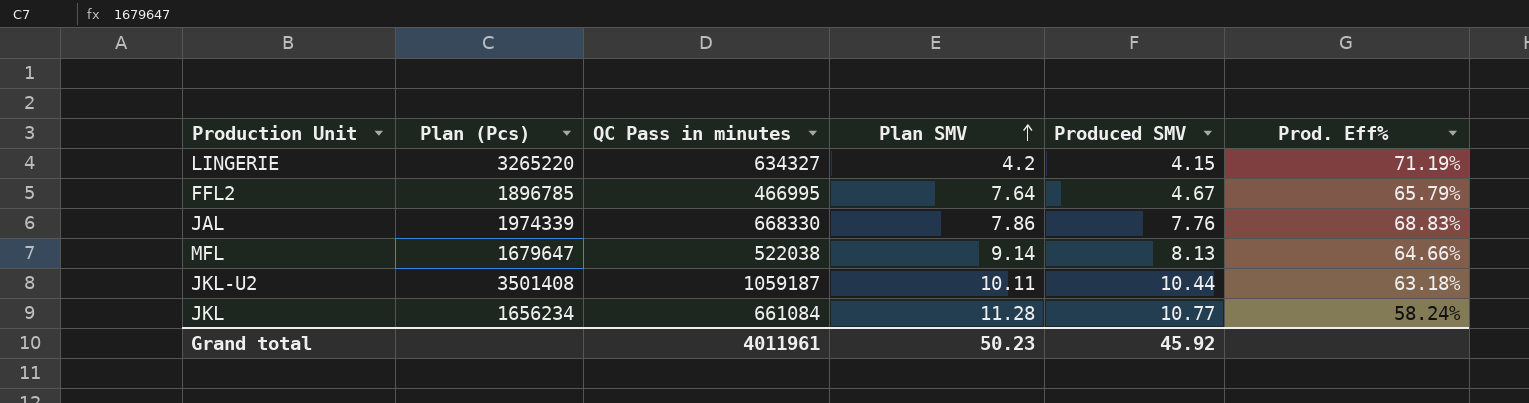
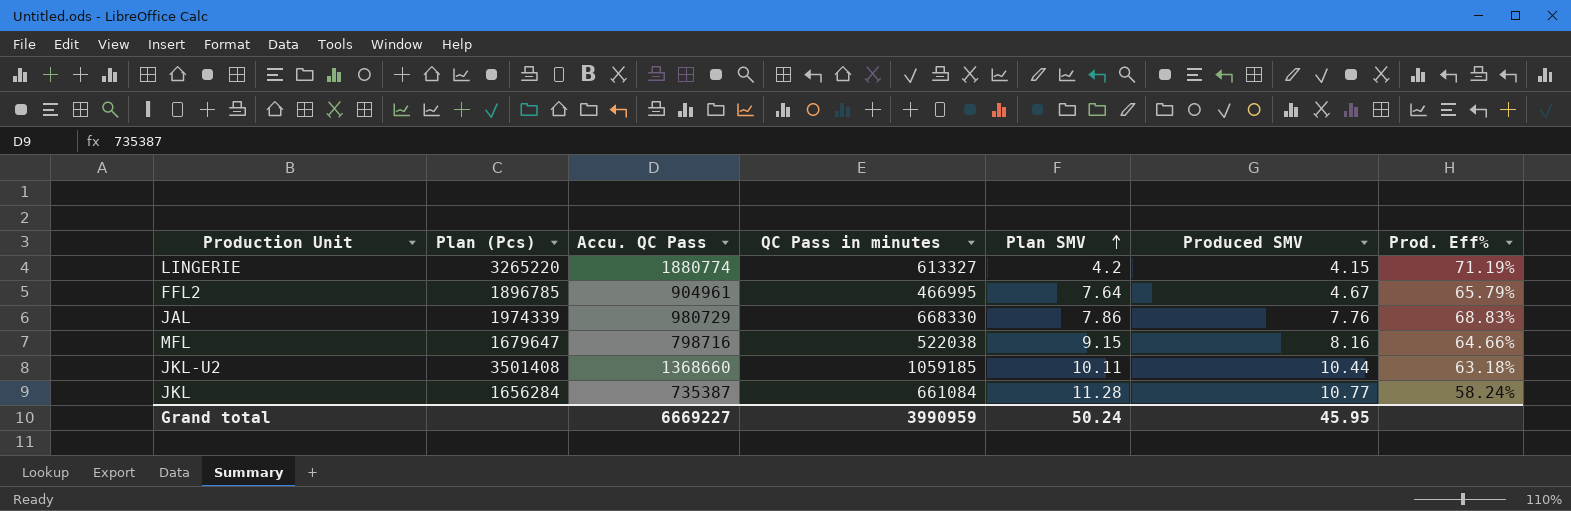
column Accu. QC Pass | position: none -> 3
LINGERIE | QC Pass in minutes: 634327 -> 613327
MFL | Plan SMV: 9.14 -> 9.15
MFL | Produced SMV: 8.13 -> 8.16
JKL-U2 | QC Pass in minutes: 1059187 -> 1059185
JKL | Plan (Pcs): 1656234 -> 1656284
Grand total | QC Pass in minutes: 4011961 -> 3990959
Grand total | Plan SMV: 50.23 -> 50.24
Grand total | Produced SMV: 45.92 -> 45.95

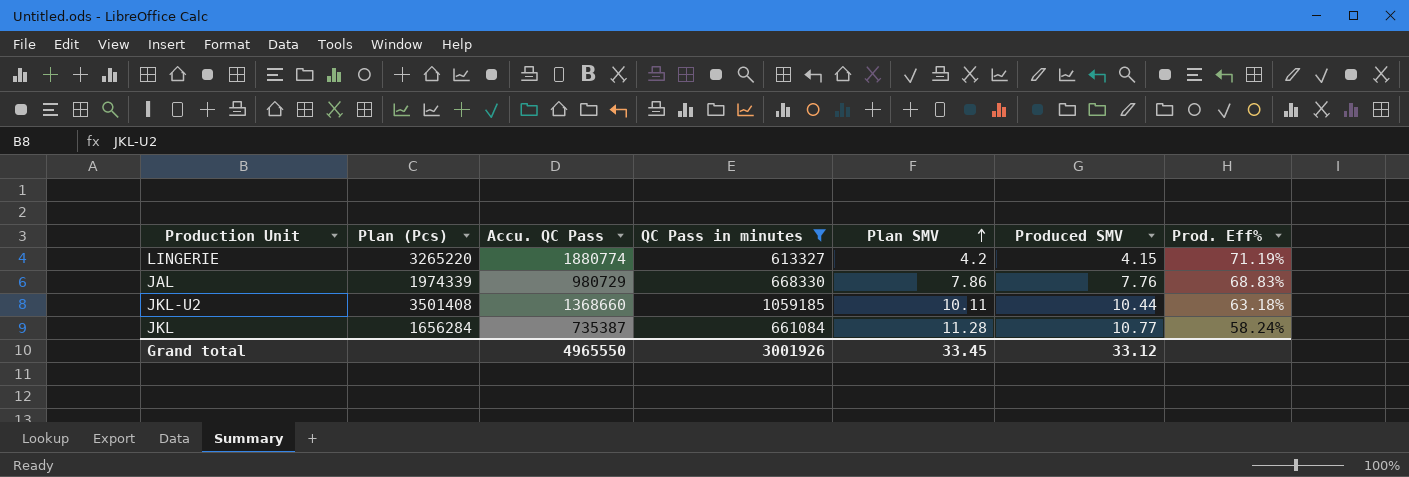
filter: none -> QC Pass in minutes >= 613327
Grand total | Accu. QC Pass: 6669227 -> 4965550
Grand total | QC Pass in minutes: 3990959 -> 3001926
Grand total | Plan SMV: 50.24 -> 33.45
Grand total | Produced SMV: 45.95 -> 33.12

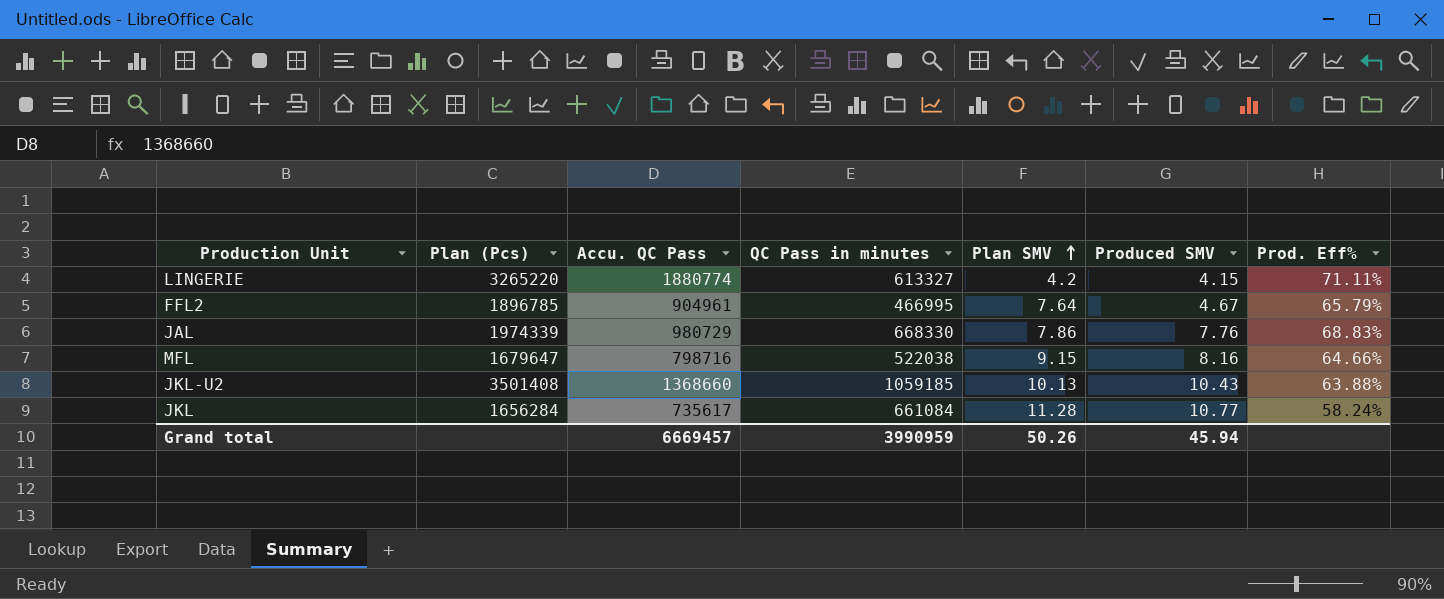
filter: QC Pass in minutes >= 613327 -> none
LINGERIE | Prod. Eff%: 71.19% -> 71.11%
JKL-U2 | Plan SMV: 10.11 -> 10.13
JKL-U2 | Produced SMV: 10.44 -> 10.43
JKL-U2 | Prod. Eff%: 63.18% -> 63.88%
JKL | Accu. QC Pass: 735387 -> 735617
Grand total | Accu. QC Pass: 4965550 -> 6669457
Grand total | QC Pass in minutes: 3001926 -> 3990959
Grand total | Plan SMV: 33.45 -> 50.26
Grand total | Produced SMV: 33.12 -> 45.94

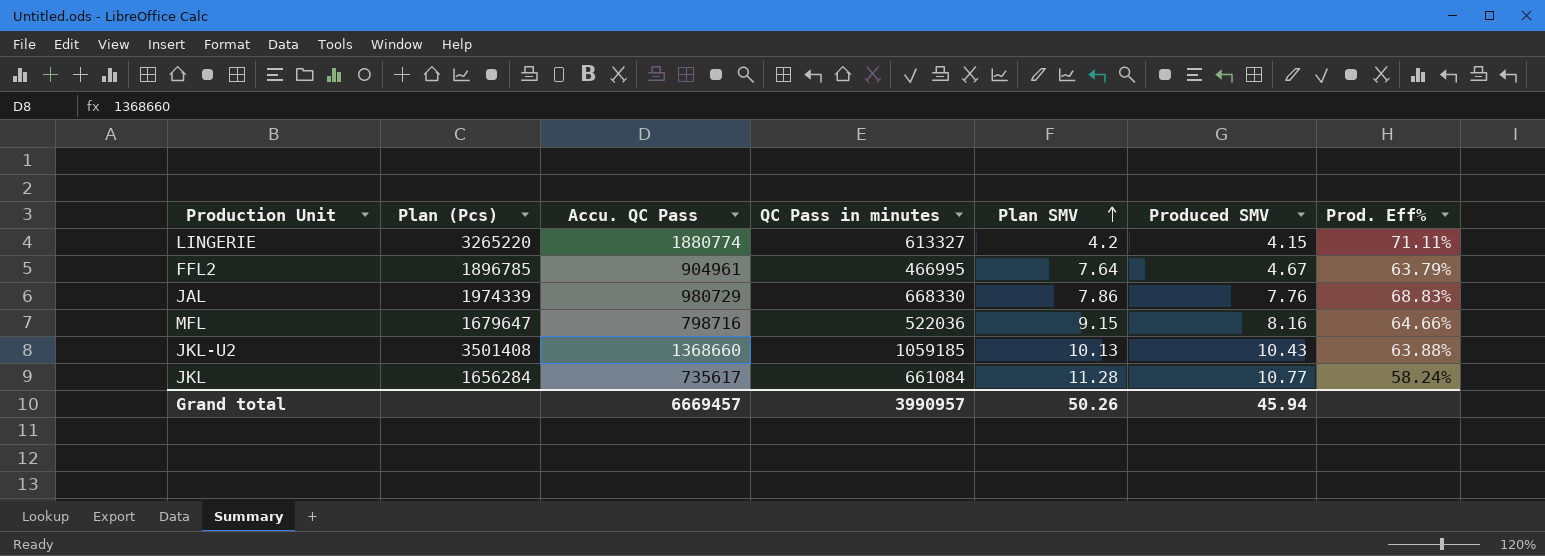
FFL2 | Prod. Eff%: 65.79% -> 63.79%
MFL | QC Pass in minutes: 522038 -> 522036
Grand total | QC Pass in minutes: 3990959 -> 3990957

